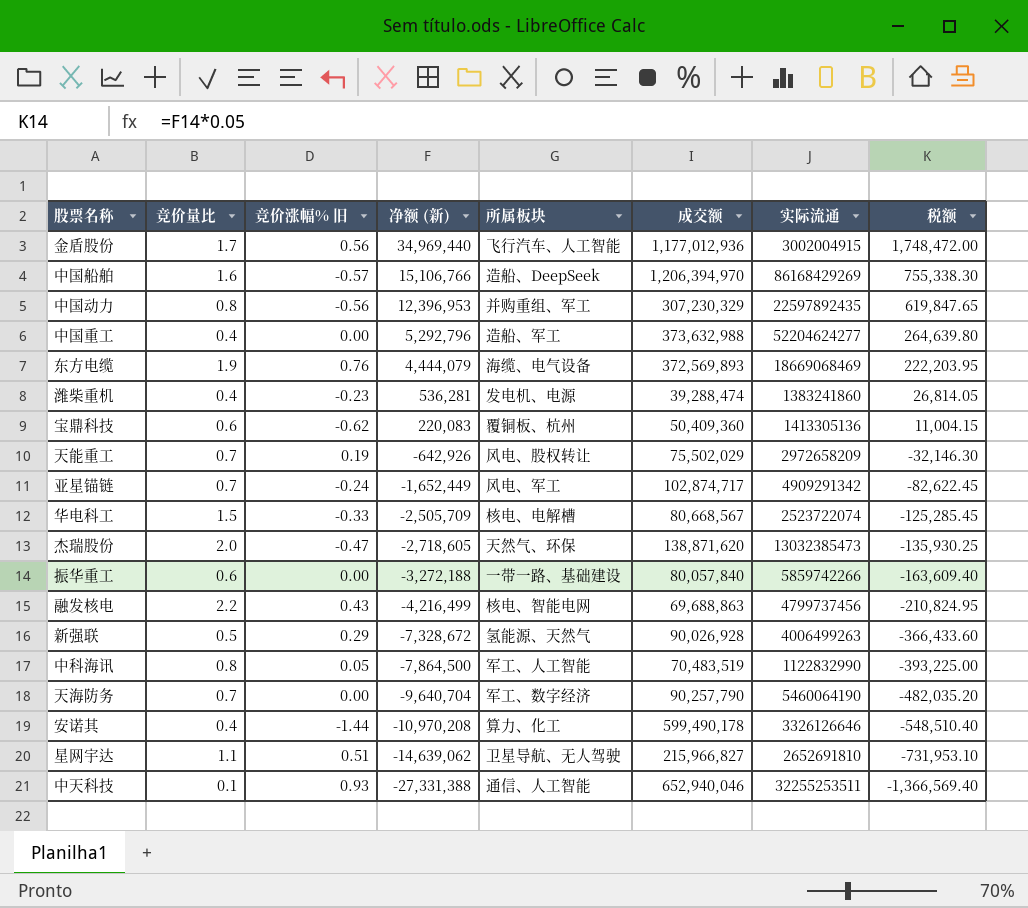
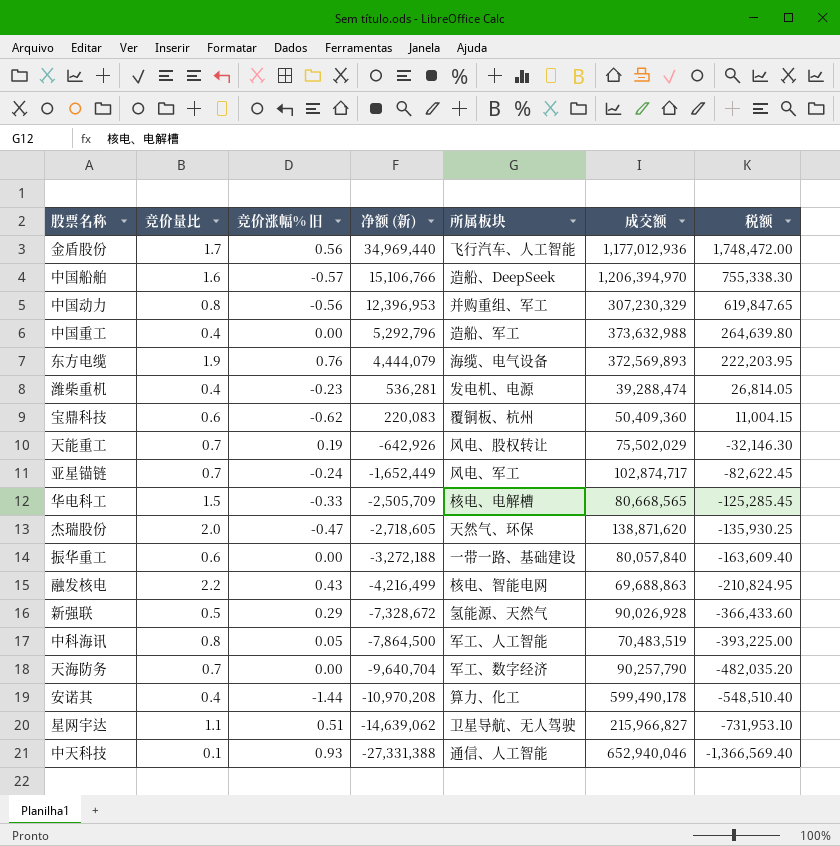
column 实际流通 | position: 7 -> none
华电科工 | 成交额: 80,668,567 -> 80,668,565

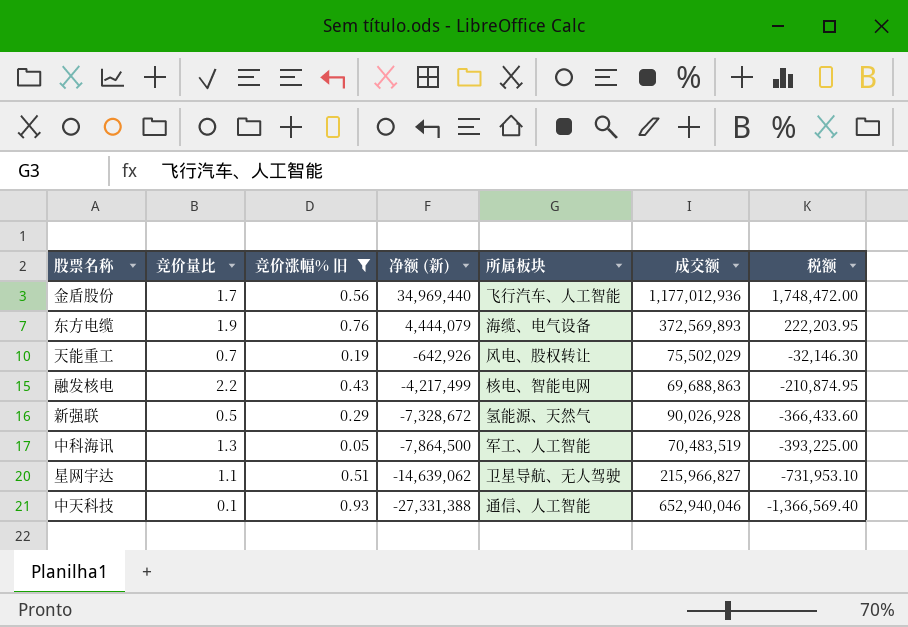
filter: none -> 竞价涨幅% 旧 >= 0.05
融发核电 | 净额 (新): -4,216,499 -> -4,217,499
融发核电 | 税额: -210,824.95 -> -210,874.95
中科海讯 | 竞价量比: 0.8 -> 1.3

